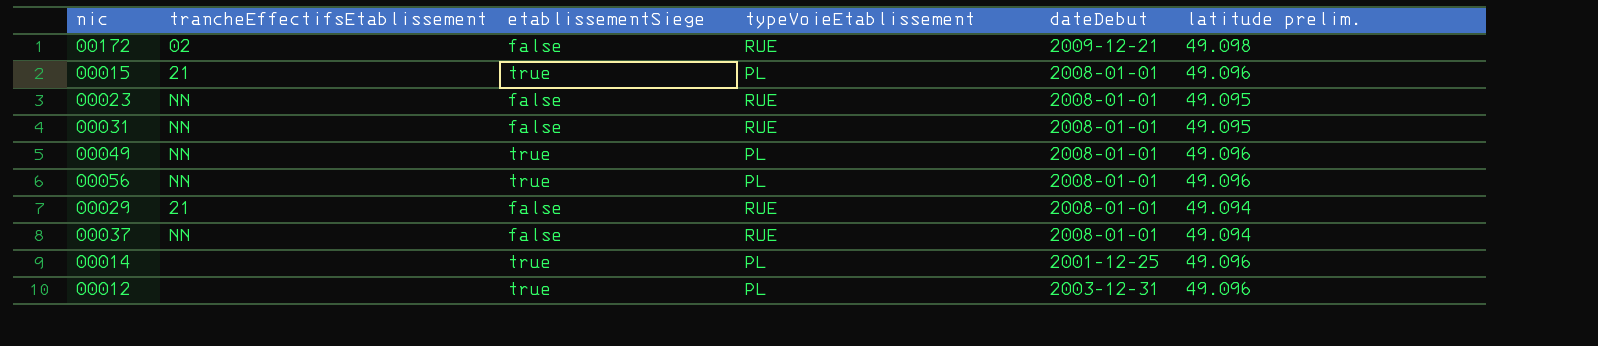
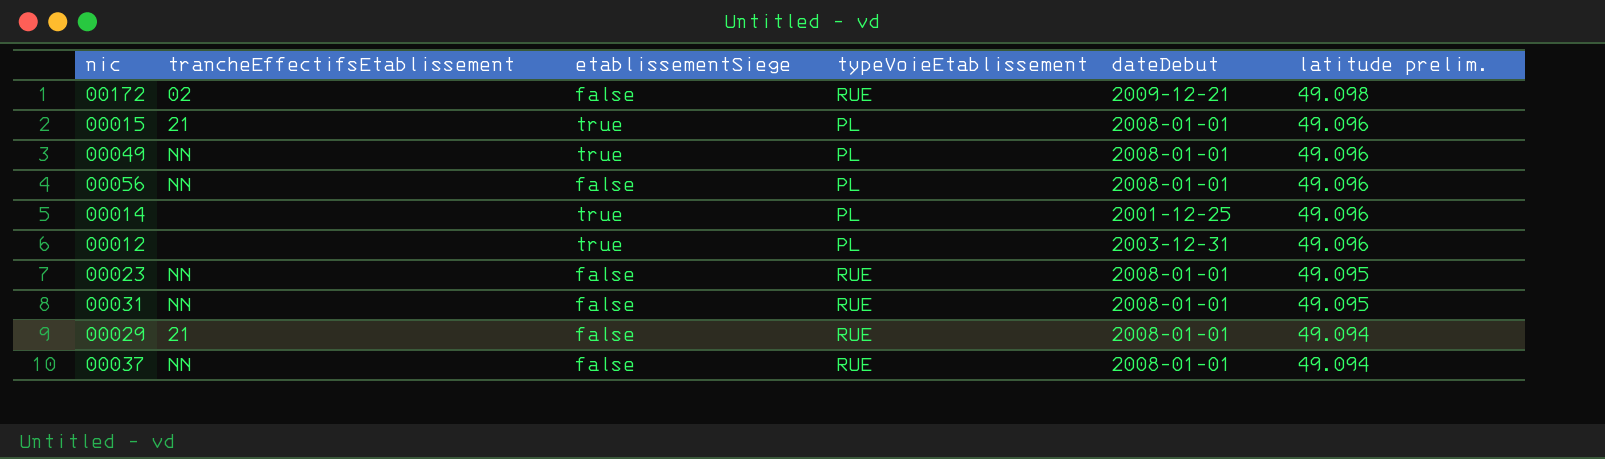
row order: none -> latitude prelim. descending
00056 | etablissementSiege: true -> false

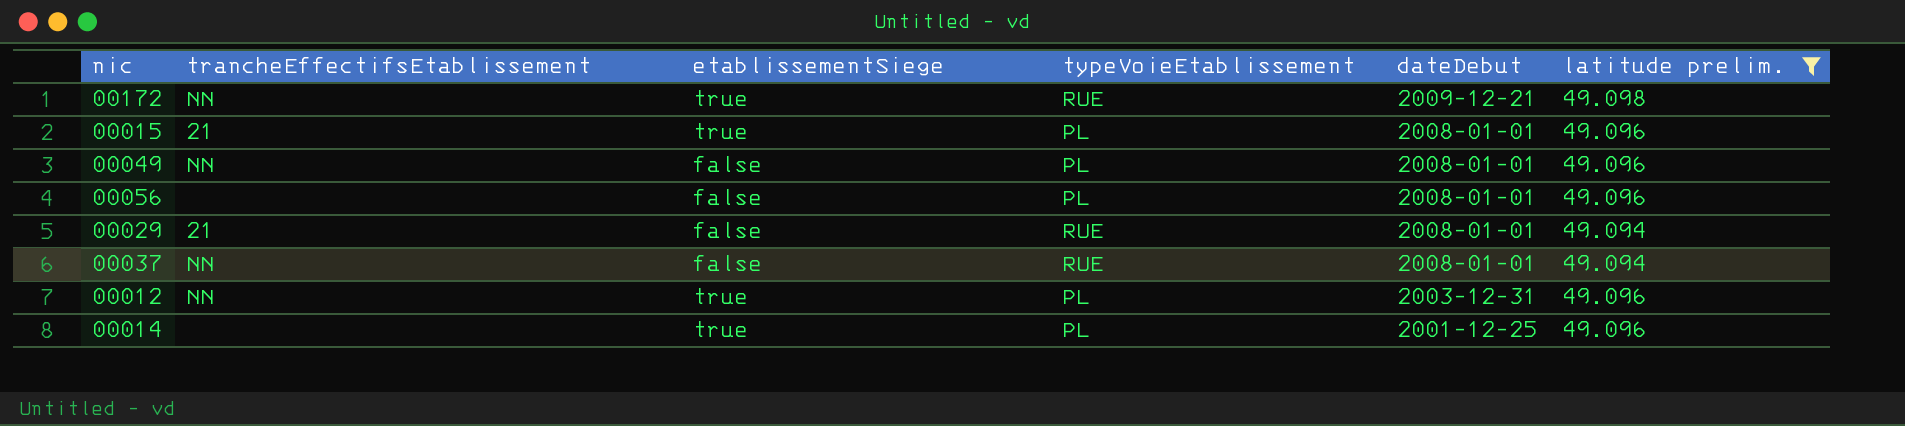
filter: none -> latitude prelim. != 49.095
row order: latitude prelim. descending -> dateDebut descending
00172 | trancheEffectifsEtablissement: 02 -> NN
00172 | etablissementSiege: false -> true
00049 | etablissementSiege: true -> false
00056 | trancheEffectifsEtablissement: NN -> none
00012 | trancheEffectifsEtablissement: none -> NN

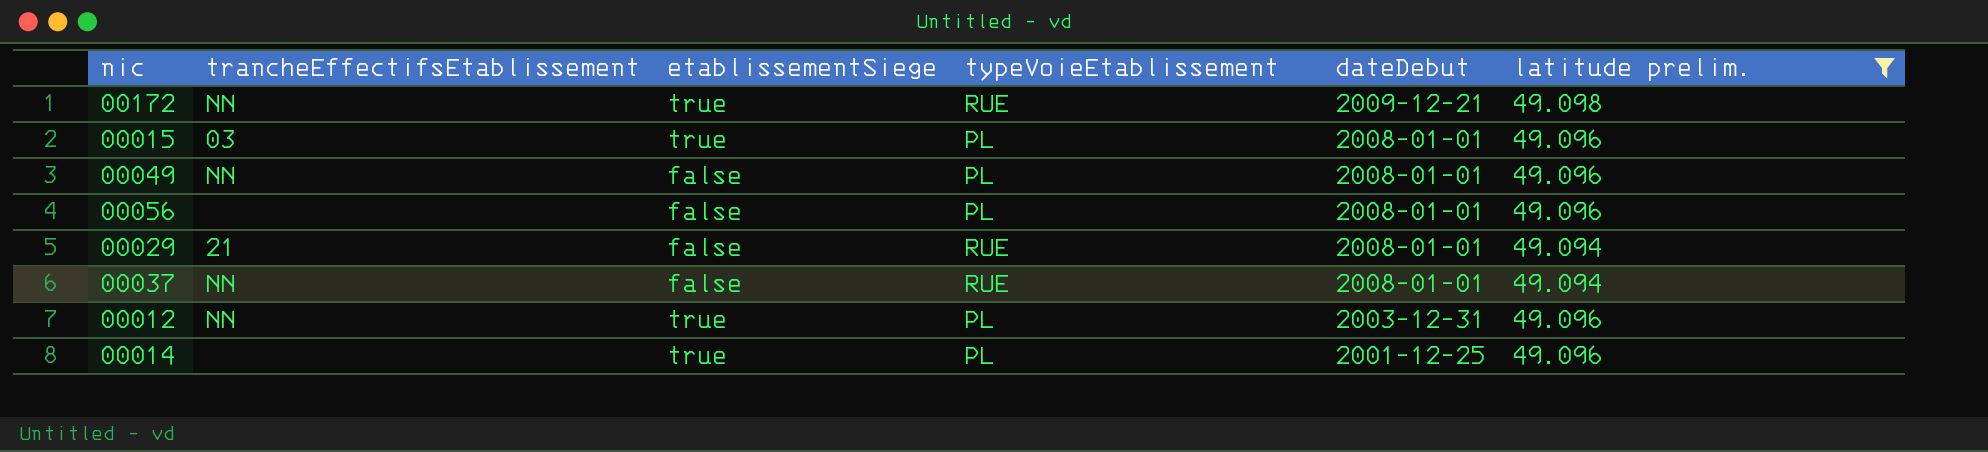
00015 | trancheEffectifsEtablissement: 21 -> 03

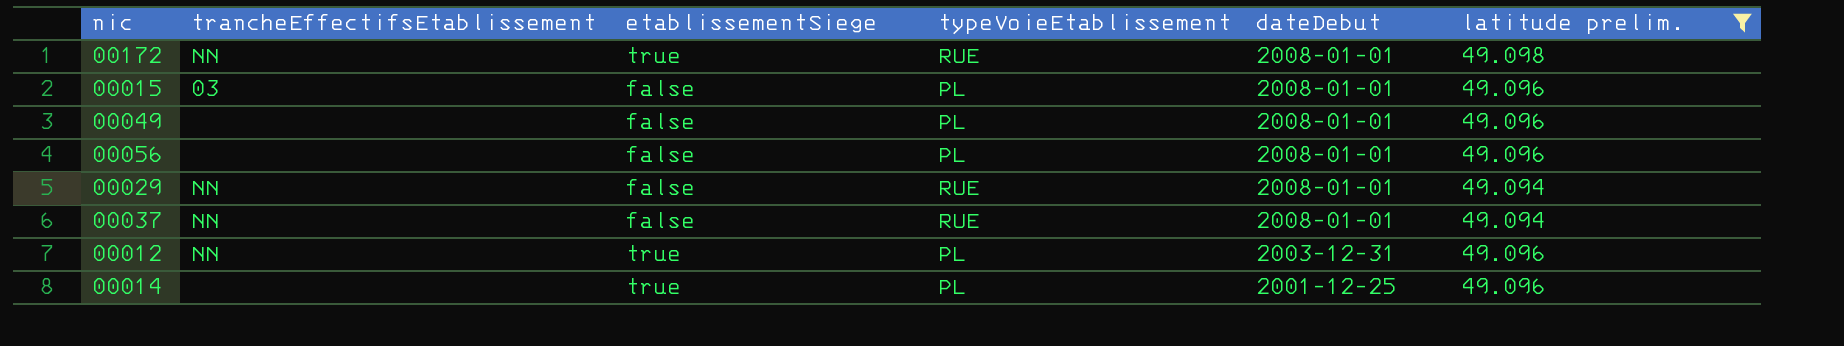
00172 | dateDebut: 2009-12-21 -> 2008-01-01
00015 | etablissementSiege: true -> false
00049 | trancheEffectifsEtablissement: NN -> none
00029 | trancheEffectifsEtablissement: 21 -> NN

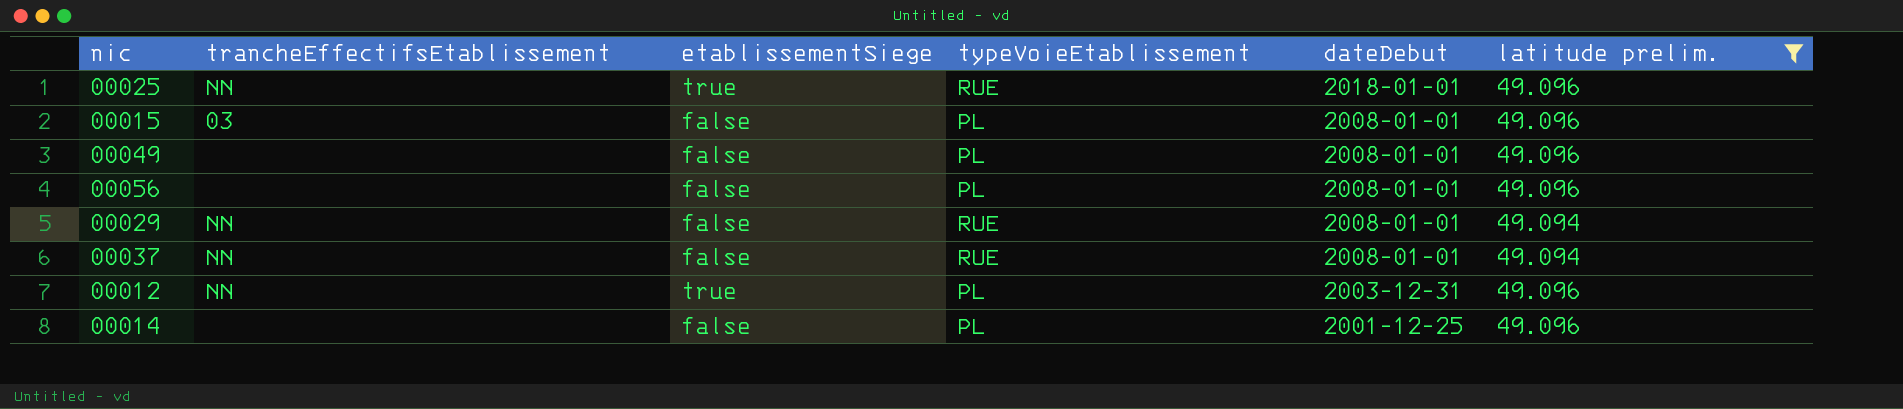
row 00172: NN | true | RUE | 2008-01-01 | 49.098 -> none
row 00025: none -> NN | true | RUE | 2018-01-01 | 49.096
00014 | etablissementSiege: true -> false

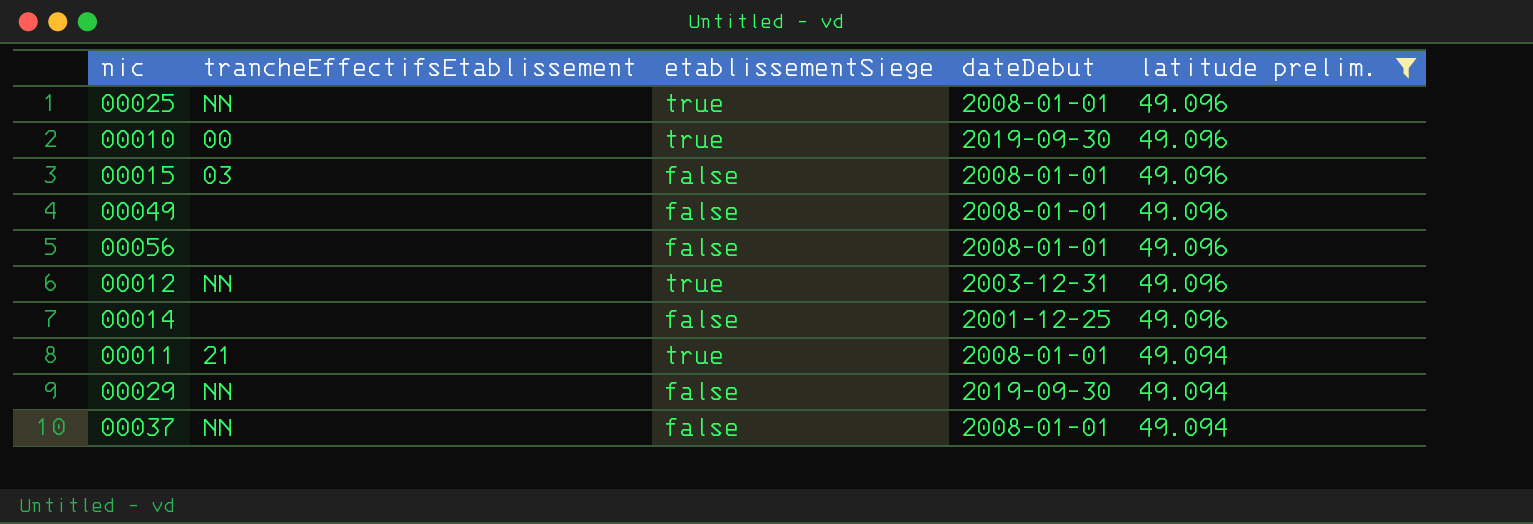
row order: dateDebut descending -> latitude prelim. descending
column typeVoieEtablissement | position: 4 -> none
00025 | dateDebut: 2018-01-01 -> 2008-01-01
row 00010: none -> 00 | true | 2019-09-30 | 49.096
row 00011: none -> 21 | true | 2008-01-01 | 49.094
00029 | dateDebut: 2008-01-01 -> 2019-09-30

